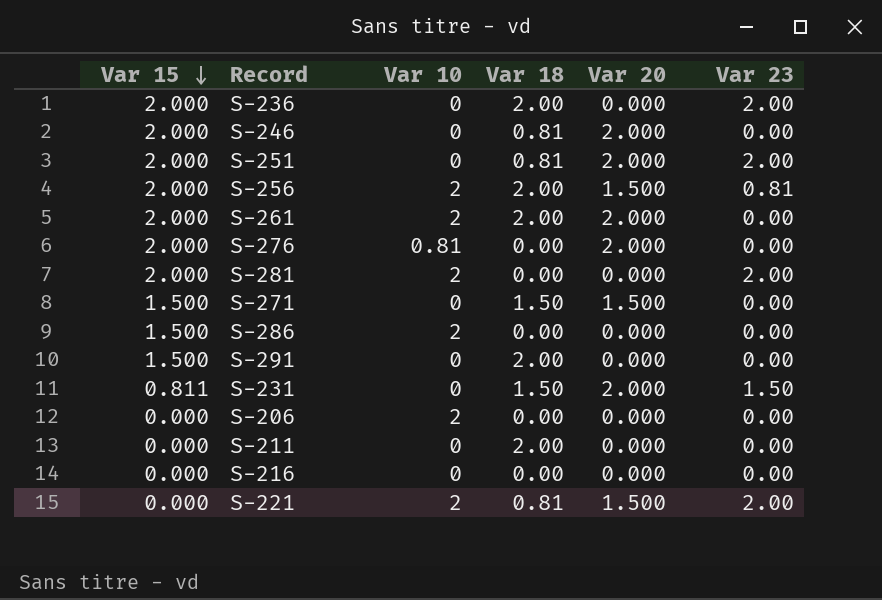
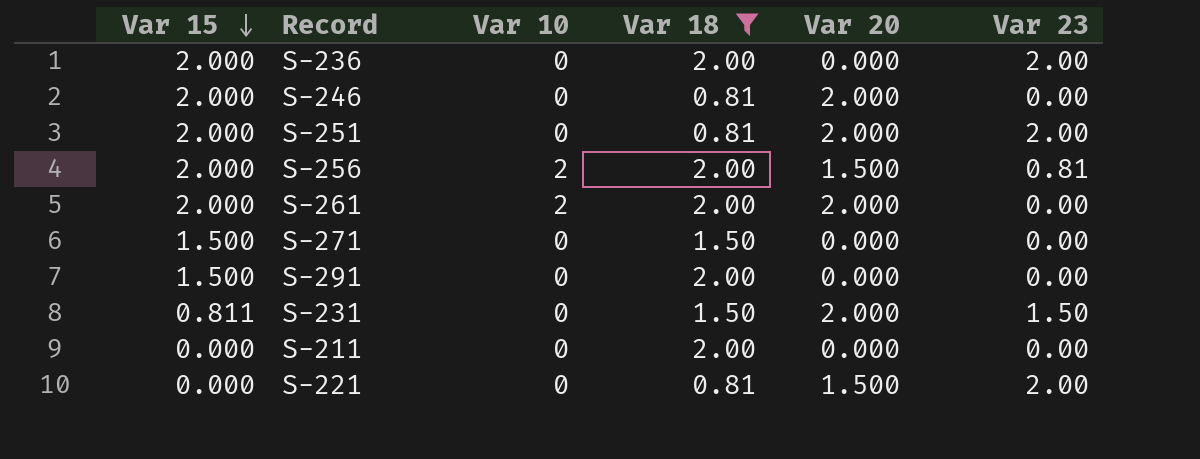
filter: none -> Var 18 != 0.00
S-271 | Var 20: 1.500 -> 0.000
S-221 | Var 10: 2 -> 0

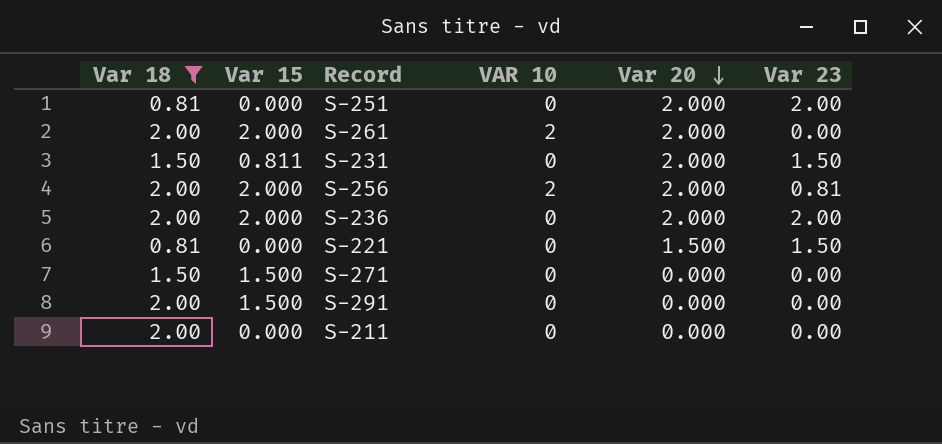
row order: Var 15 descending -> Var 20 descending
column Var 18 | position: 4 -> 1
column name: Var 10 -> VAR 10
row S-246: 2.000 | 0 | 0.81 | 2.000 | 0.00 -> none
S-251 | Var 15: 2.000 -> 0.000
S-256 | Var 20: 1.500 -> 2.000
S-236 | Var 20: 0.000 -> 2.000
S-221 | Var 23: 2.00 -> 1.50

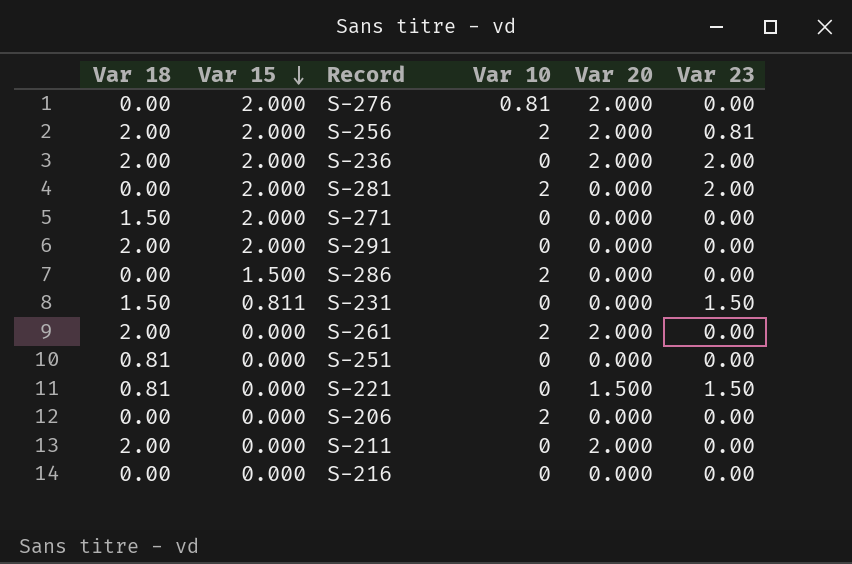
filter: Var 18 != 0.00 -> none
row order: Var 20 descending -> Var 15 descending
column name: VAR 10 -> Var 10
S-271 | Var 15: 1.500 -> 2.000
S-291 | Var 15: 1.500 -> 2.000
S-231 | Var 20: 2.000 -> 0.000
S-261 | Var 15: 2.000 -> 0.000
S-251 | Var 20: 2.000 -> 0.000
S-251 | Var 23: 2.00 -> 0.00
S-211 | Var 20: 0.000 -> 2.000

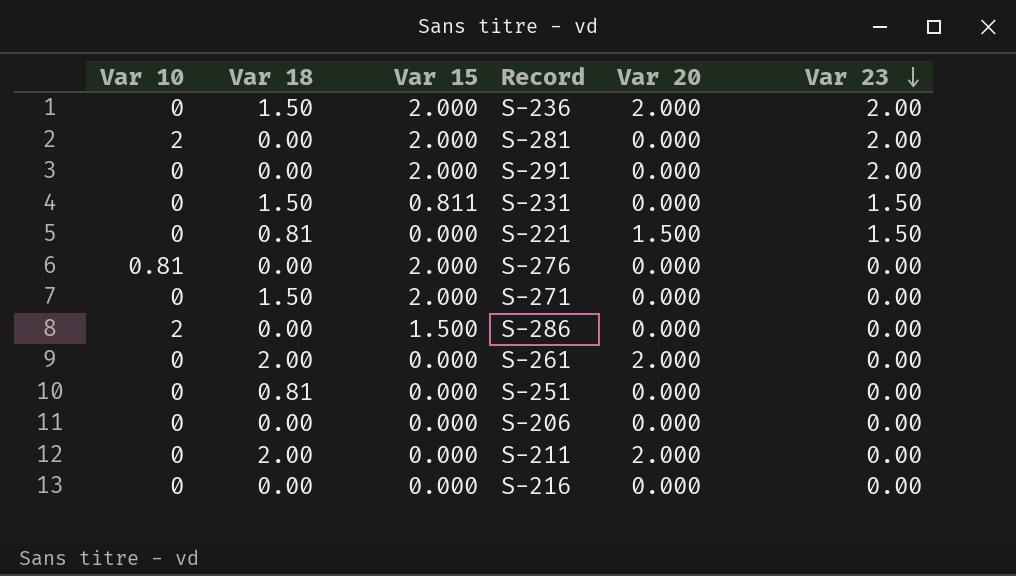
row order: Var 15 descending -> Var 23 descending
column Var 10 | position: 4 -> 1
row S-256: 2.00 | 2.000 | 2 | 2.000 | 0.81 -> none
S-236 | Var 18: 2.00 -> 1.50
S-291 | Var 18: 2.00 -> 0.00
S-291 | Var 23: 0.00 -> 2.00
S-276 | Var 20: 2.000 -> 0.000
S-261 | Var 10: 2 -> 0
S-206 | Var 10: 2 -> 0

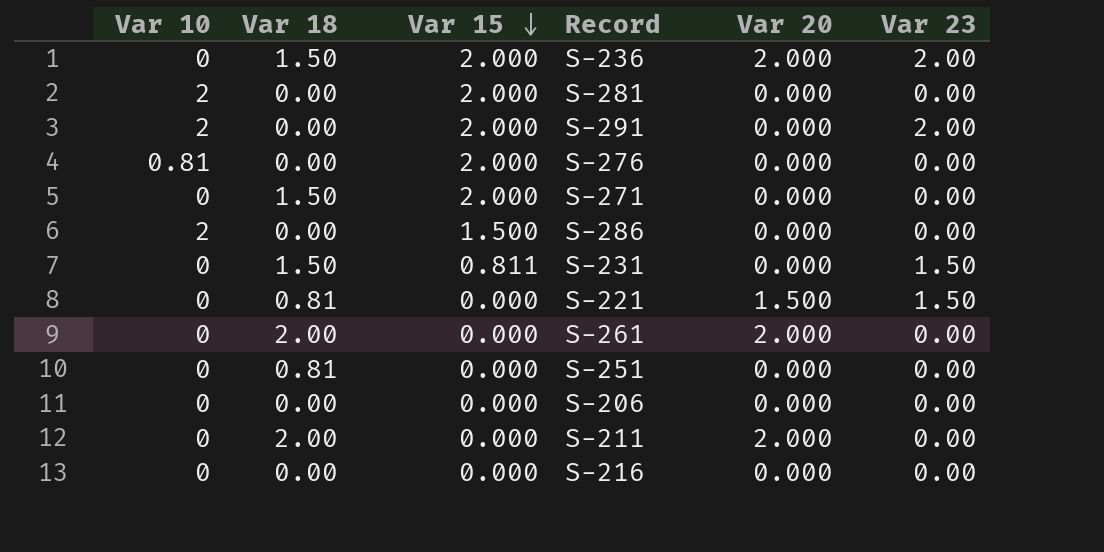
row order: Var 23 descending -> Var 15 descending
S-281 | Var 23: 2.00 -> 0.00
S-291 | Var 10: 0 -> 2

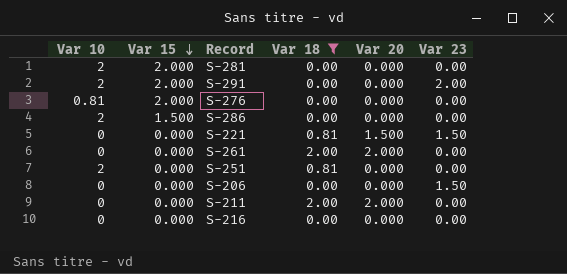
filter: none -> Var 18 != 1.50
column Var 18 | position: 2 -> 4
S-251 | Var 10: 0 -> 2
S-206 | Var 23: 0.00 -> 1.50

